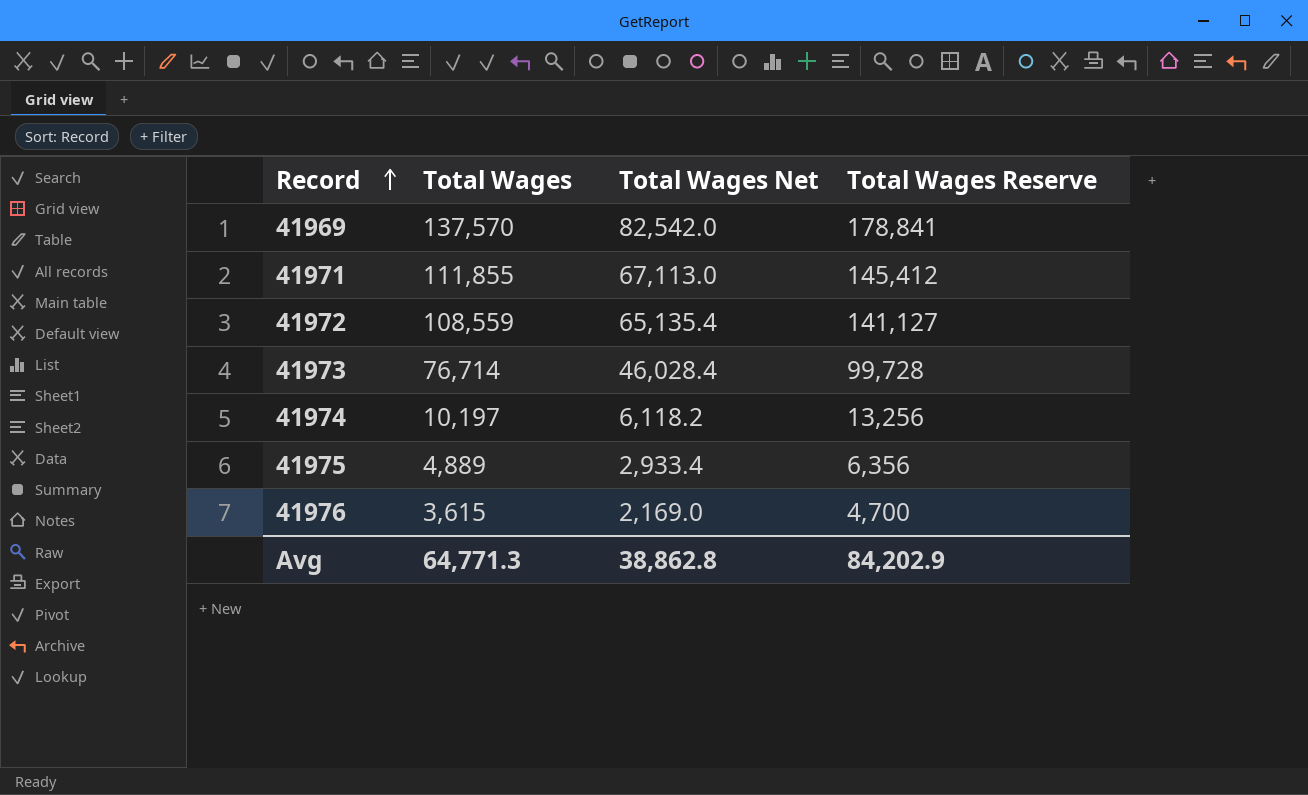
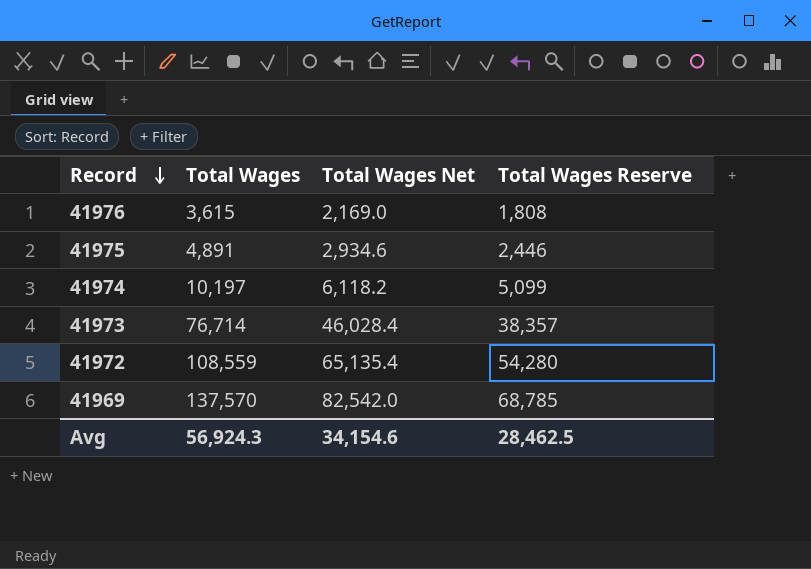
row order: Record ascending -> Record descending
column Total Wages Reserve | formula: [Total Wages] * 1.3 -> [Total Wages] * 0.5
row 41971: 111,855 | 67,113.0 | 145,412 -> none
41975 | Total Wages: 4,889 -> 4,891
41975 | Total Wages Net: 2,933.4 -> 2,934.6
Avg | Total Wages: 64,771.3 -> 56,924.3
Avg | Total Wages Net: 38,862.8 -> 34,154.6
Avg | Total Wages Reserve: 84,202.9 -> 28,462.5

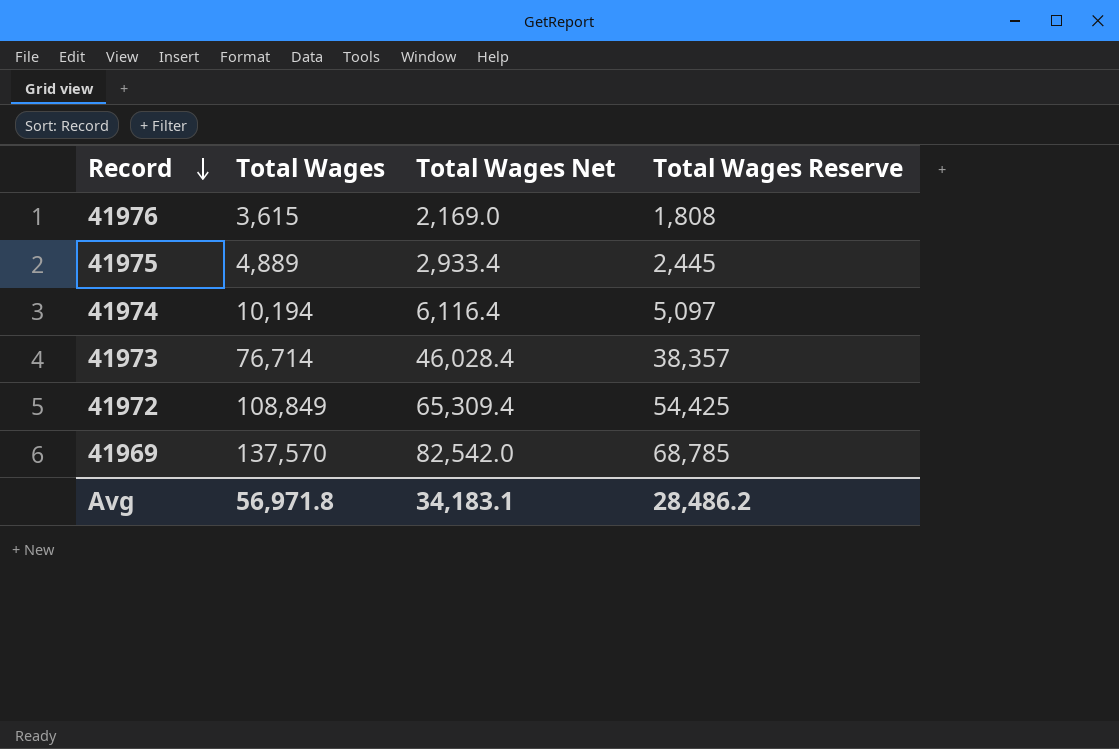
41975 | Total Wages: 4,891 -> 4,889
41975 | Total Wages Net: 2,934.6 -> 2,933.4
41975 | Total Wages Reserve: 2,446 -> 2,445
41974 | Total Wages: 10,197 -> 10,194
41974 | Total Wages Net: 6,118.2 -> 6,116.4
41974 | Total Wages Reserve: 5,099 -> 5,097
41972 | Total Wages: 108,559 -> 108,849
41972 | Total Wages Net: 65,135.4 -> 65,309.4
41972 | Total Wages Reserve: 54,280 -> 54,425
Avg | Total Wages: 56,924.3 -> 56,971.8
Avg | Total Wages Net: 34,154.6 -> 34,183.1
Avg | Total Wages Reserve: 28,462.5 -> 28,486.2

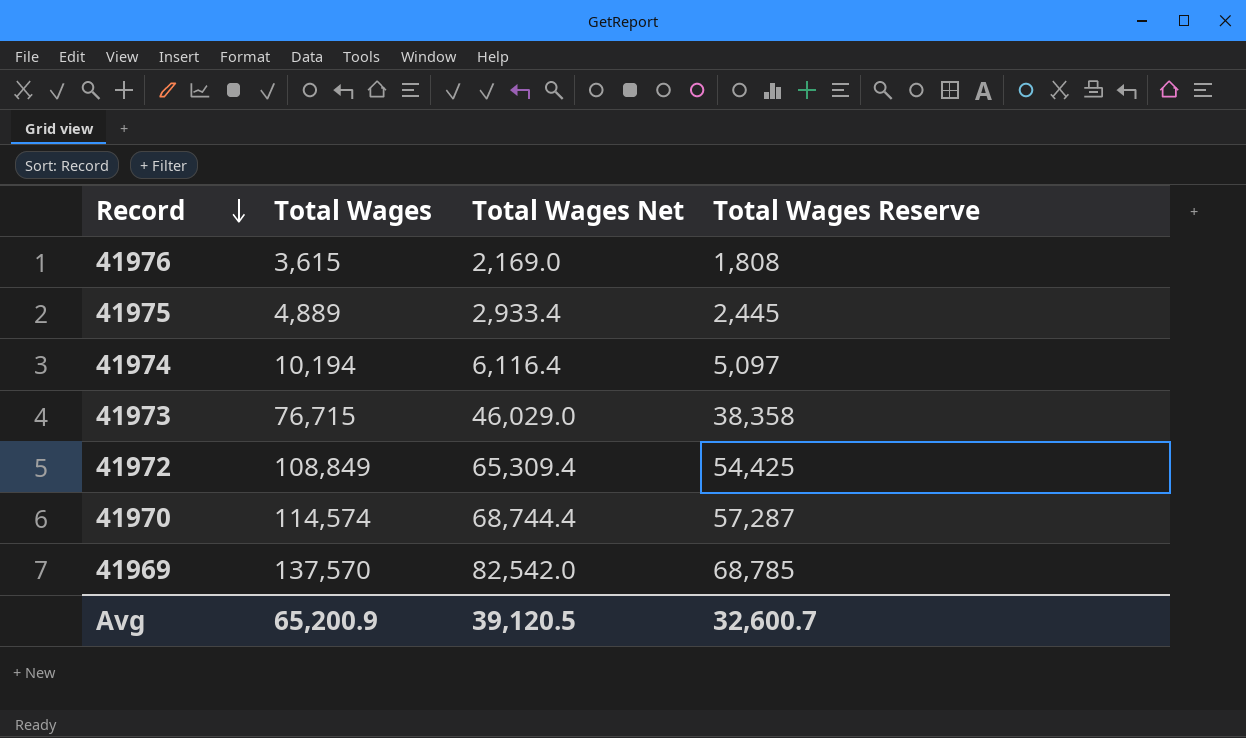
41973 | Total Wages: 76,714 -> 76,715
41973 | Total Wages Net: 46,028.4 -> 46,029.0
41973 | Total Wages Reserve: 38,357 -> 38,358
row 41970: none -> 114,574 | 68,744.4 | 57,287
Avg | Total Wages: 56,971.8 -> 65,200.9
Avg | Total Wages Net: 34,183.1 -> 39,120.5
Avg | Total Wages Reserve: 28,486.2 -> 32,600.7

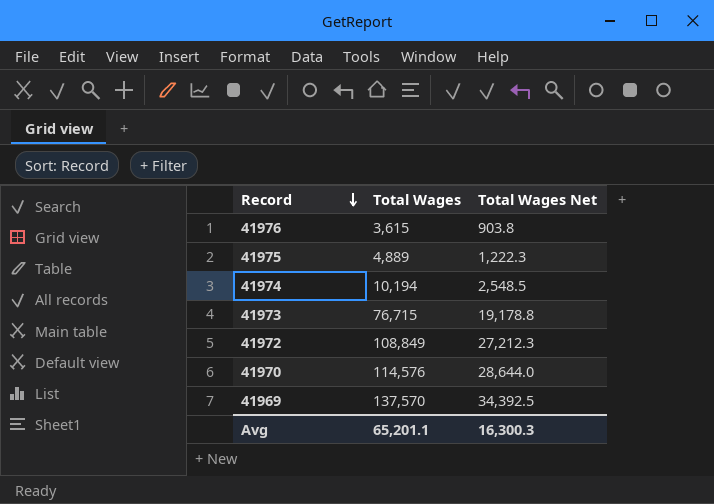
column Total Wages Reserve | formula: [Total Wages] * 0.5 -> none
column Total Wages Net | formula: [Total Wages] * 0.6 -> [Total Wages] * 0.25
41970 | Total Wages: 114,574 -> 114,576
Avg | Total Wages: 65,200.9 -> 65,201.1
Avg | Total Wages Net: 39,120.5 -> 16,300.3

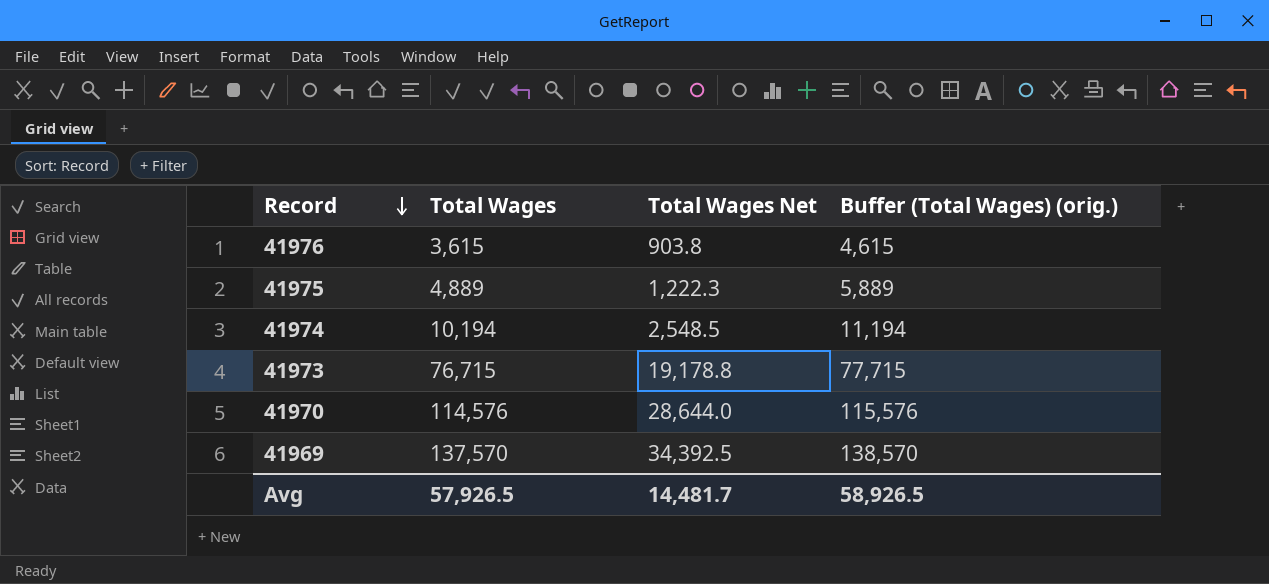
column Buffer (Total Wages) (orig.) | formula: none -> [Total Wages] + 1000
row 41972: 108,849 | 27,212.3 -> none
Avg | Total Wages: 65,201.1 -> 57,926.5
Avg | Total Wages Net: 16,300.3 -> 14,481.7

